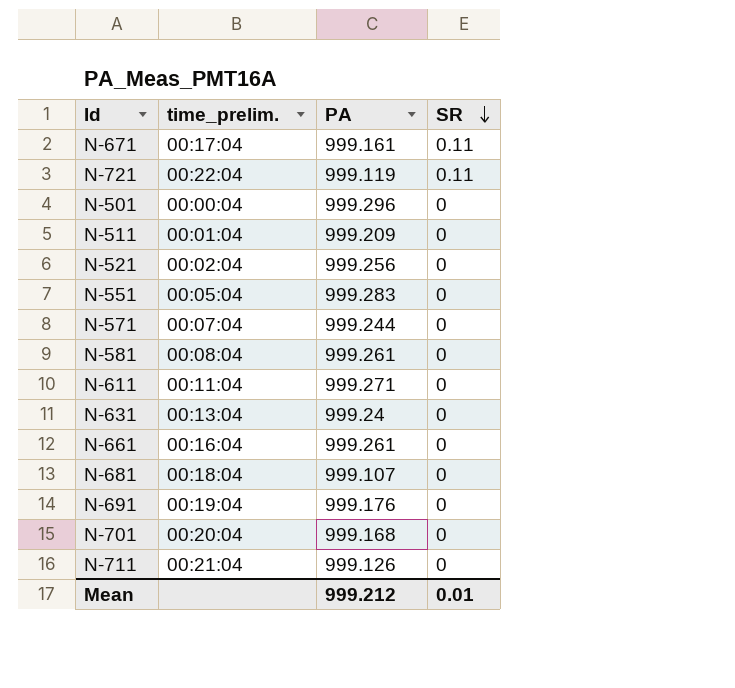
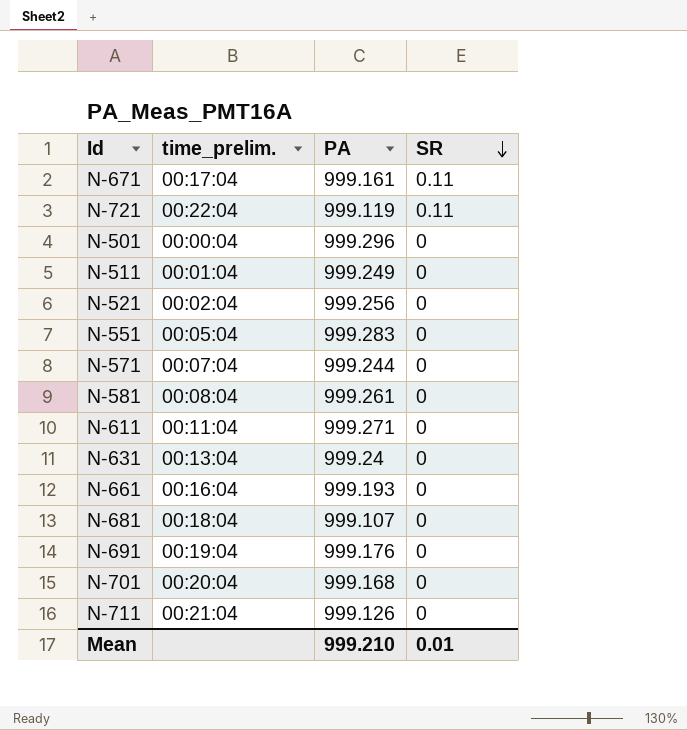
N-511 | PA: 999.209 -> 999.249
N-661 | PA: 999.261 -> 999.193
Mean | PA: 999.212 -> 999.210

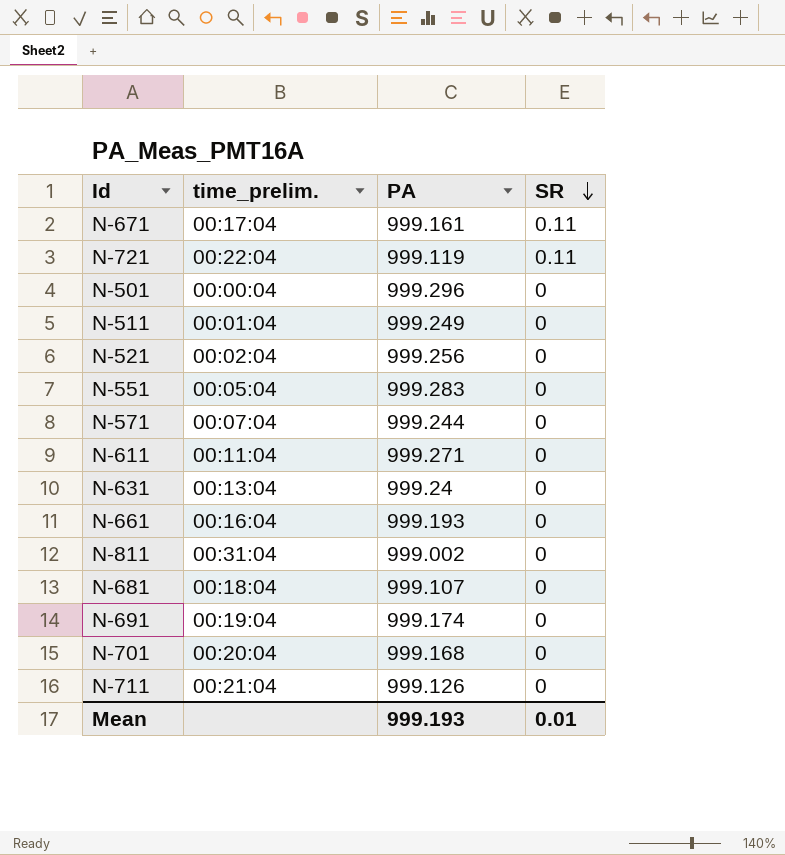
row N-581: 00:08:04 | 999.261 | 0 -> none
row N-811: none -> 00:31:04 | 999.002 | 0
N-691 | PA: 999.176 -> 999.174
Mean | PA: 999.210 -> 999.193

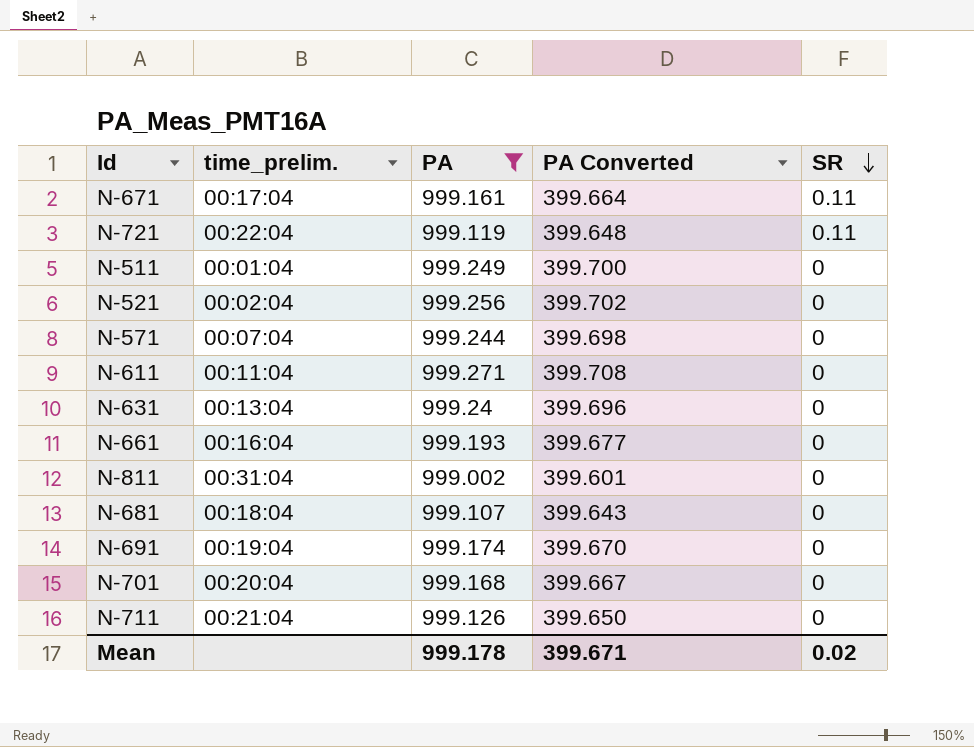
filter: none -> PA <= 999.271
column PA Converted | formula: none -> [PA] * 0.4
Mean | PA: 999.193 -> 999.178
Mean | SR: 0.01 -> 0.02

